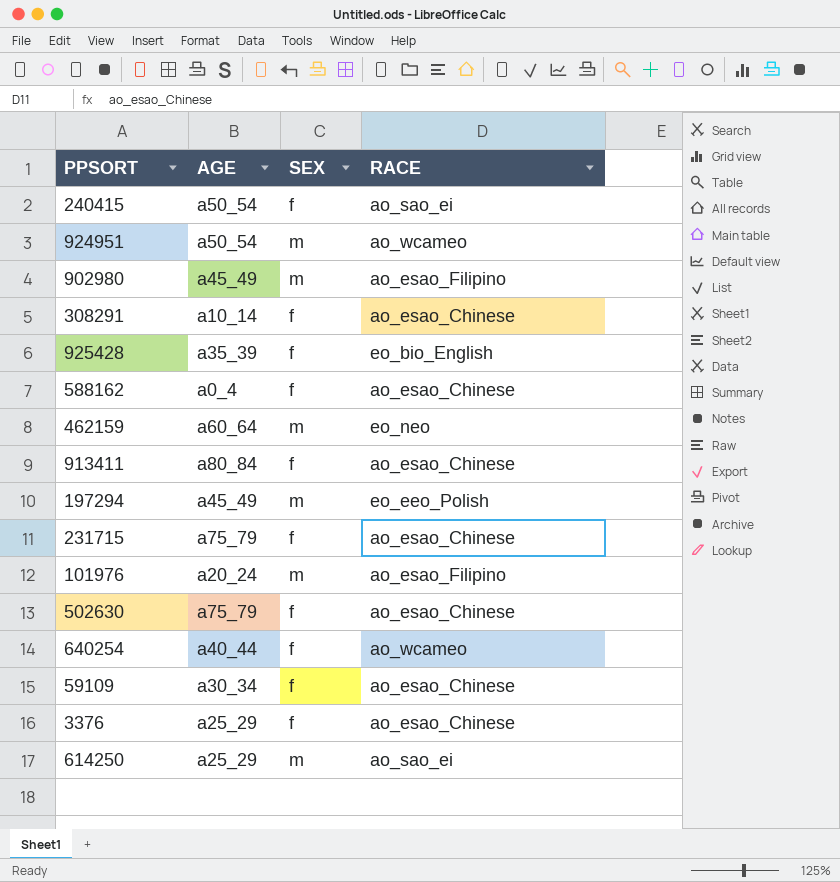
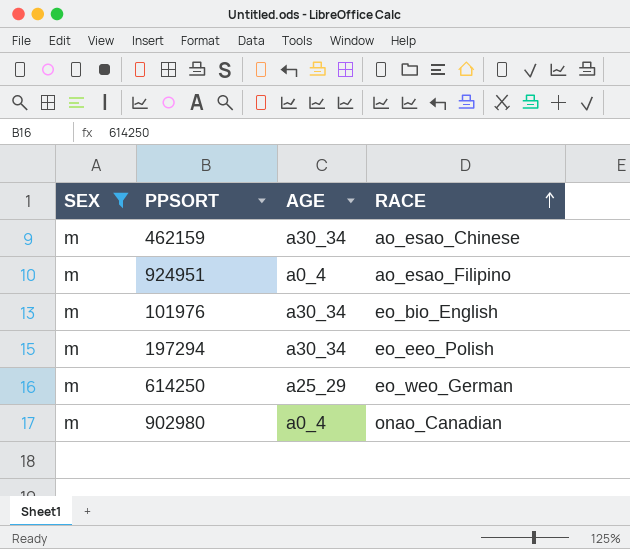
filter: none -> SEX = m
row order: none -> RACE ascending
column SEX | position: 3 -> 1
462159 | AGE: a60_64 -> a30_34
462159 | RACE: eo_neo -> ao_esao_Chinese
924951 | AGE: a50_54 -> a0_4
924951 | RACE: ao_wcameo -> ao_esao_Filipino
101976 | AGE: a20_24 -> a30_34
101976 | RACE: ao_esao_Filipino -> eo_bio_English
197294 | AGE: a45_49 -> a30_34
614250 | RACE: ao_sao_ei -> eo_weo_German
902980 | AGE: a45_49 -> a0_4
902980 | RACE: ao_esao_Filipino -> onao_Canadian

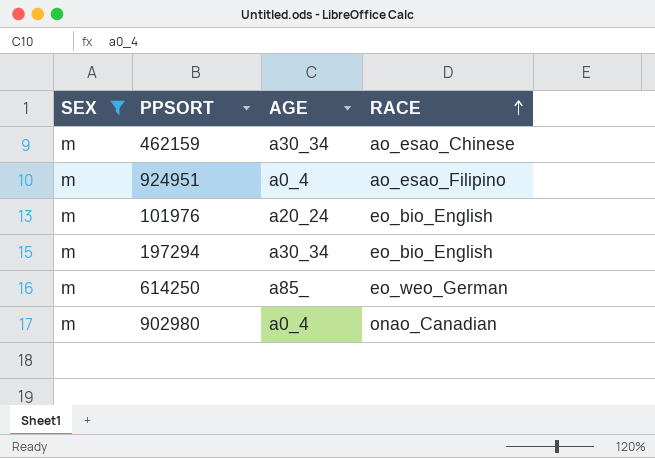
101976 | AGE: a30_34 -> a20_24
197294 | RACE: eo_eeo_Polish -> eo_bio_English
614250 | AGE: a25_29 -> a85_

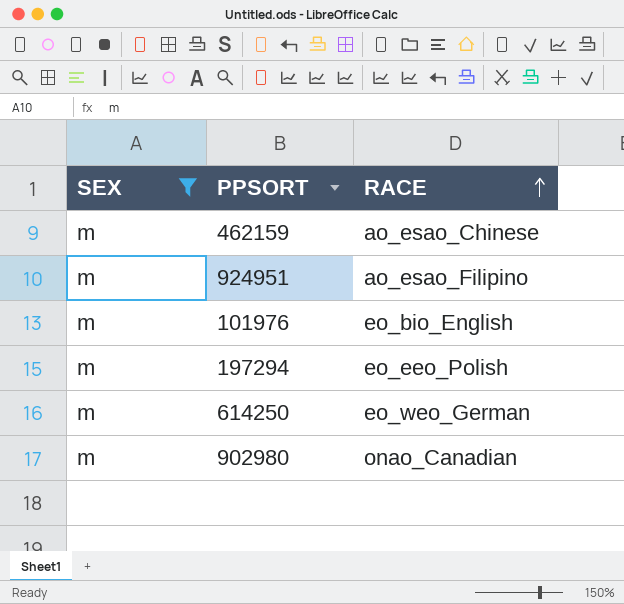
column AGE | position: 3 -> none
197294 | RACE: eo_bio_English -> eo_eeo_Polish

